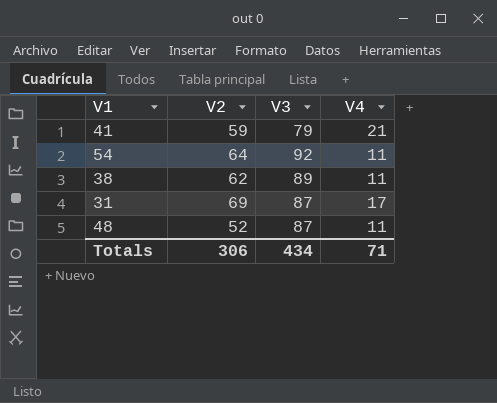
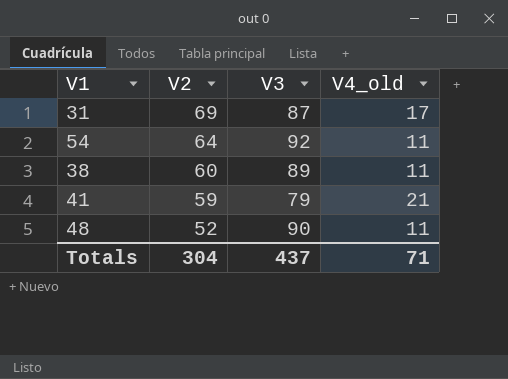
row order: none -> V2 descending
column name: V4 -> V4_old
38 | V2: 62 -> 60
48 | V3: 87 -> 90
Totals | V2: 306 -> 304
Totals | V3: 434 -> 437

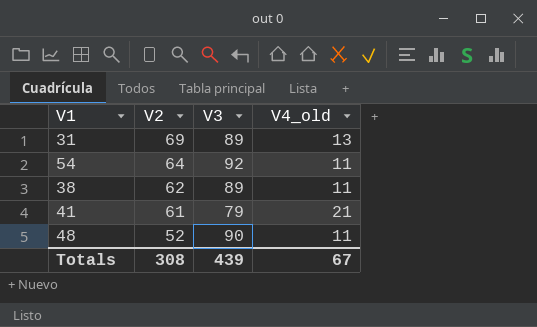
31 | V3: 87 -> 89
31 | V4_old: 17 -> 13
38 | V2: 60 -> 62
41 | V2: 59 -> 61
Totals | V2: 304 -> 308
Totals | V3: 437 -> 439
Totals | V4_old: 71 -> 67

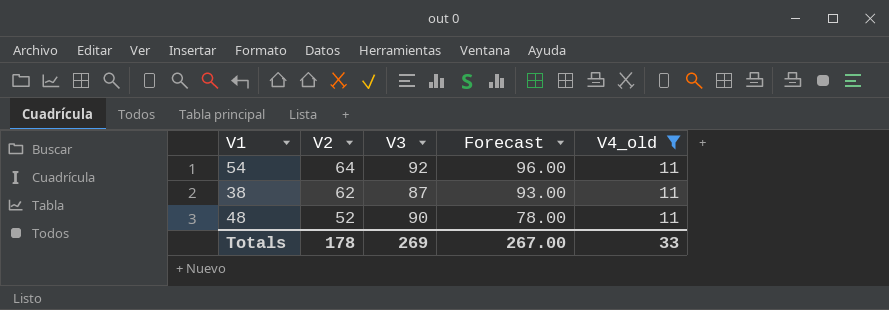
filter: none -> V4_old = 11
column Forecast | formula: none -> [V2] * 1.5
38 | V3: 89 -> 87
Totals | V2: 308 -> 178
Totals | V3: 439 -> 269
Totals | V4_old: 67 -> 33

